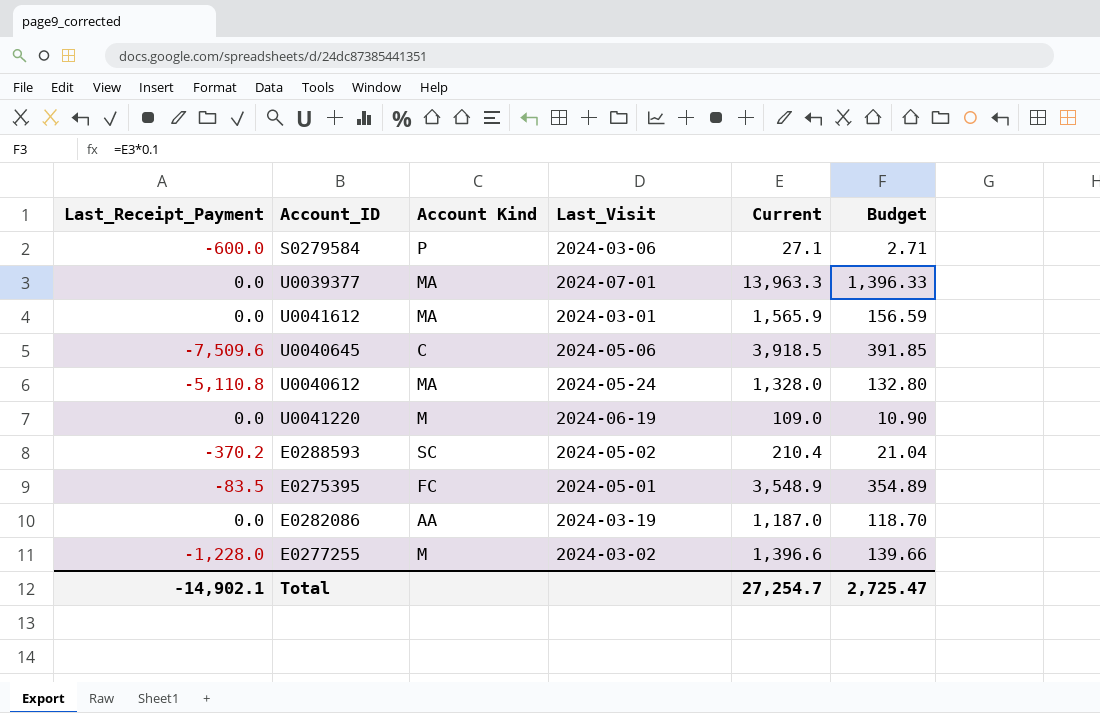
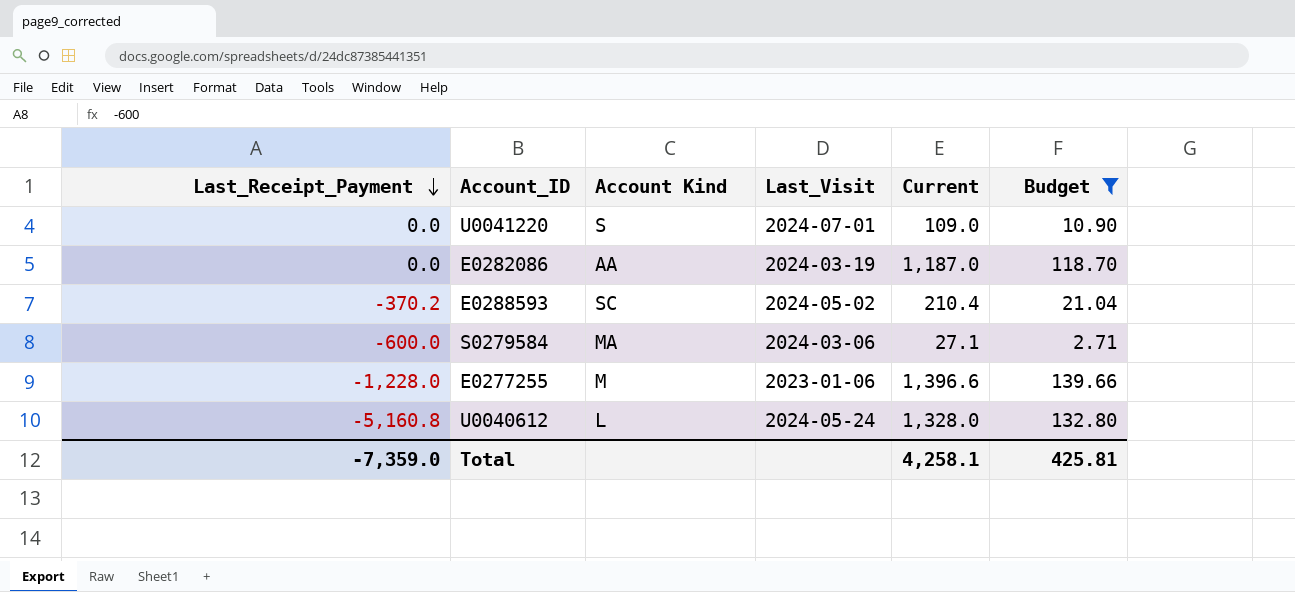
filter: none -> Budget <= 139.66
row order: none -> Last_Receipt_Payment descending
U0041220 | Account Kind: M -> S
U0041220 | Last_Visit: 2024-06-19 -> 2024-07-01
S0279584 | Account Kind: P -> MA
E0277255 | Last_Visit: 2024-03-02 -> 2023-01-06
U0040612 | Last_Receipt_Payment: -5,110.8 -> -5,160.8
U0040612 | Account Kind: MA -> L
Total | Last_Receipt_Payment: -14,902.1 -> -7,359.0
Total | Current: 27,254.7 -> 4,258.1
Total | Budget: 2,725.47 -> 425.81

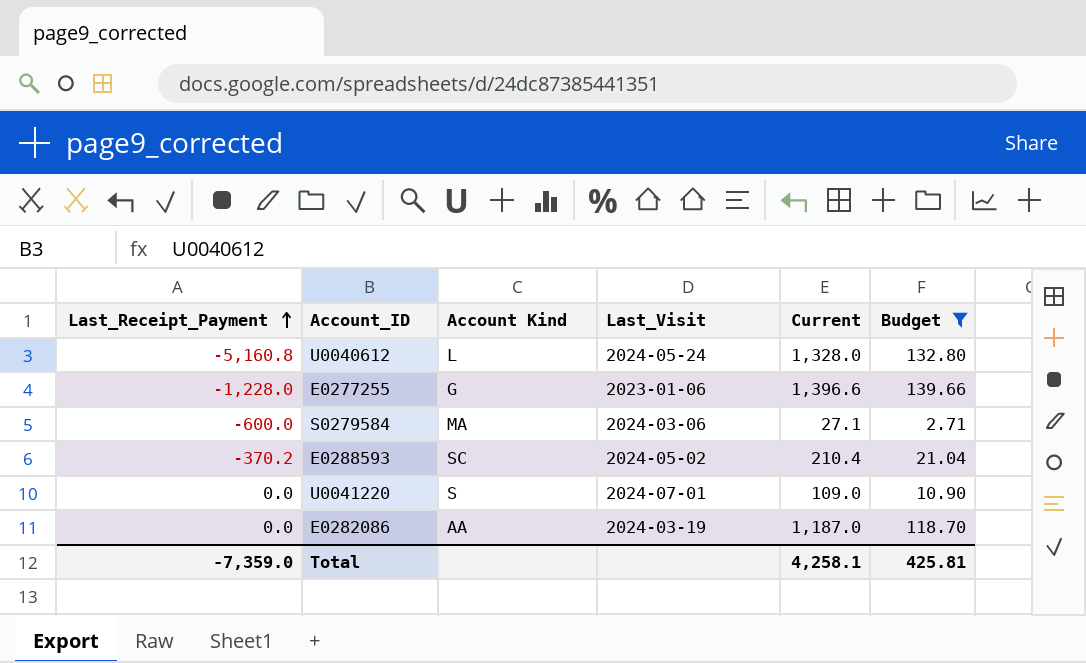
row order: Last_Receipt_Payment descending -> Last_Receipt_Payment ascending
E0277255 | Account Kind: M -> G

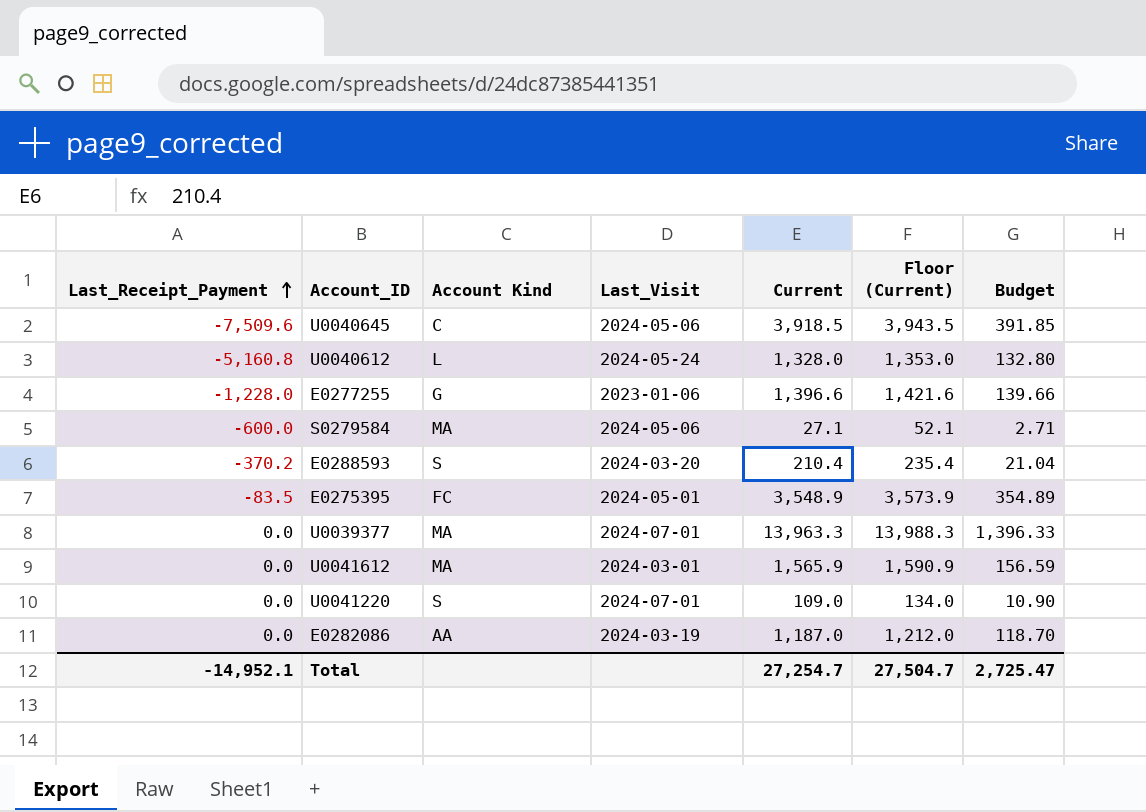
filter: Budget <= 139.66 -> none
column Floor (Current) | formula: none -> [Current] + 25
S0279584 | Last_Visit: 2024-03-06 -> 2024-05-06
E0288593 | Account Kind: SC -> S
E0288593 | Last_Visit: 2024-05-02 -> 2024-03-20
Total | Last_Receipt_Payment: -7,359.0 -> -14,952.1
Total | Current: 4,258.1 -> 27,254.7
Total | Budget: 425.81 -> 2,725.47

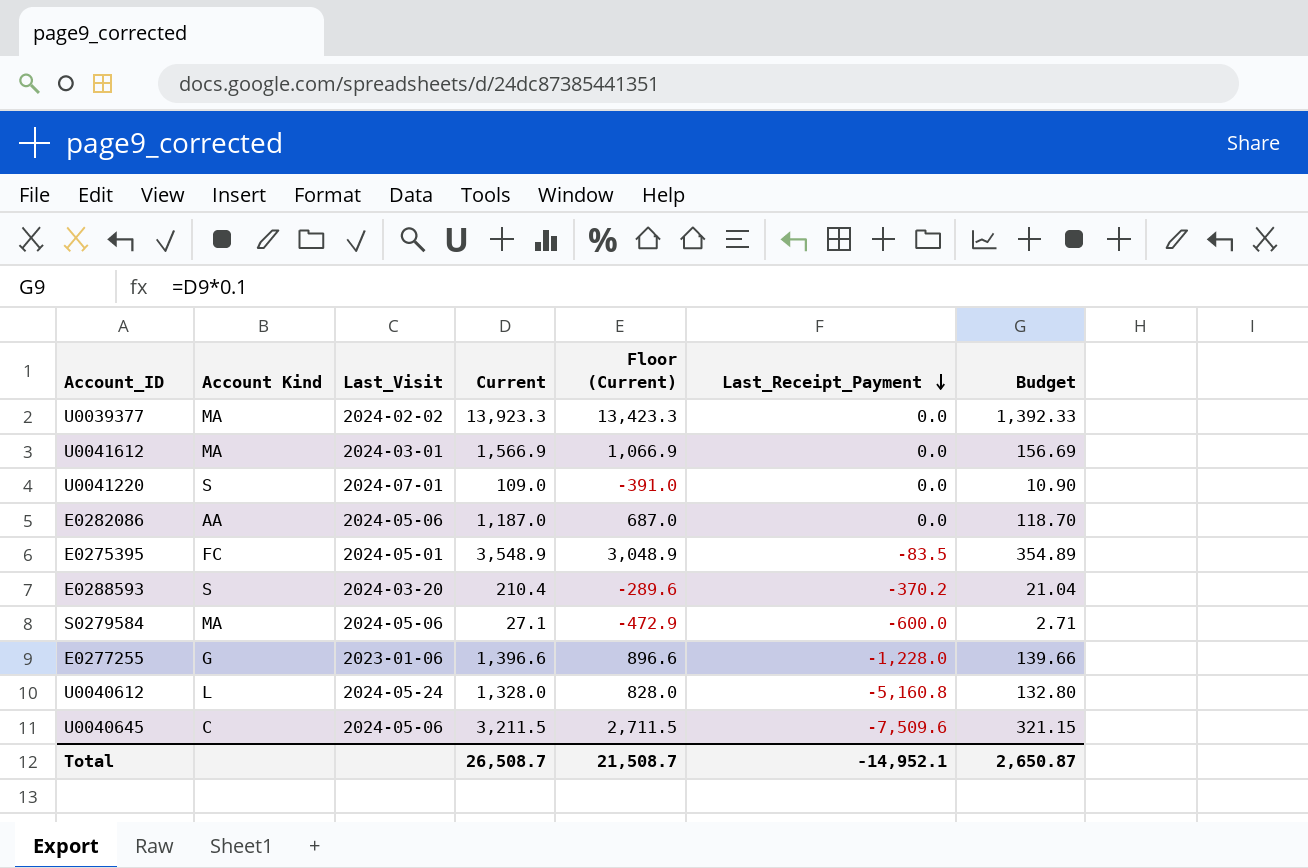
row order: Last_Receipt_Payment ascending -> Last_Receipt_Payment descending
column Floor (Current) | formula: [Current] + 25 -> [Current] - 500
column Last_Receipt_Payment | position: 1 -> 6
U0039377 | Last_Visit: 2024-07-01 -> 2024-02-02
U0039377 | Current: 13,963.3 -> 13,923.3
U0039377 | Budget: 1,396.33 -> 1,392.33
U0041612 | Current: 1,565.9 -> 1,566.9
U0041612 | Budget: 156.59 -> 156.69
E0282086 | Last_Visit: 2024-03-19 -> 2024-05-06
U0040645 | Current: 3,918.5 -> 3,211.5
U0040645 | Budget: 391.85 -> 321.15
Total | Current: 27,254.7 -> 26,508.7
Total | Floor (Current): 27,504.7 -> 21,508.7
Total | Budget: 2,725.47 -> 2,650.87

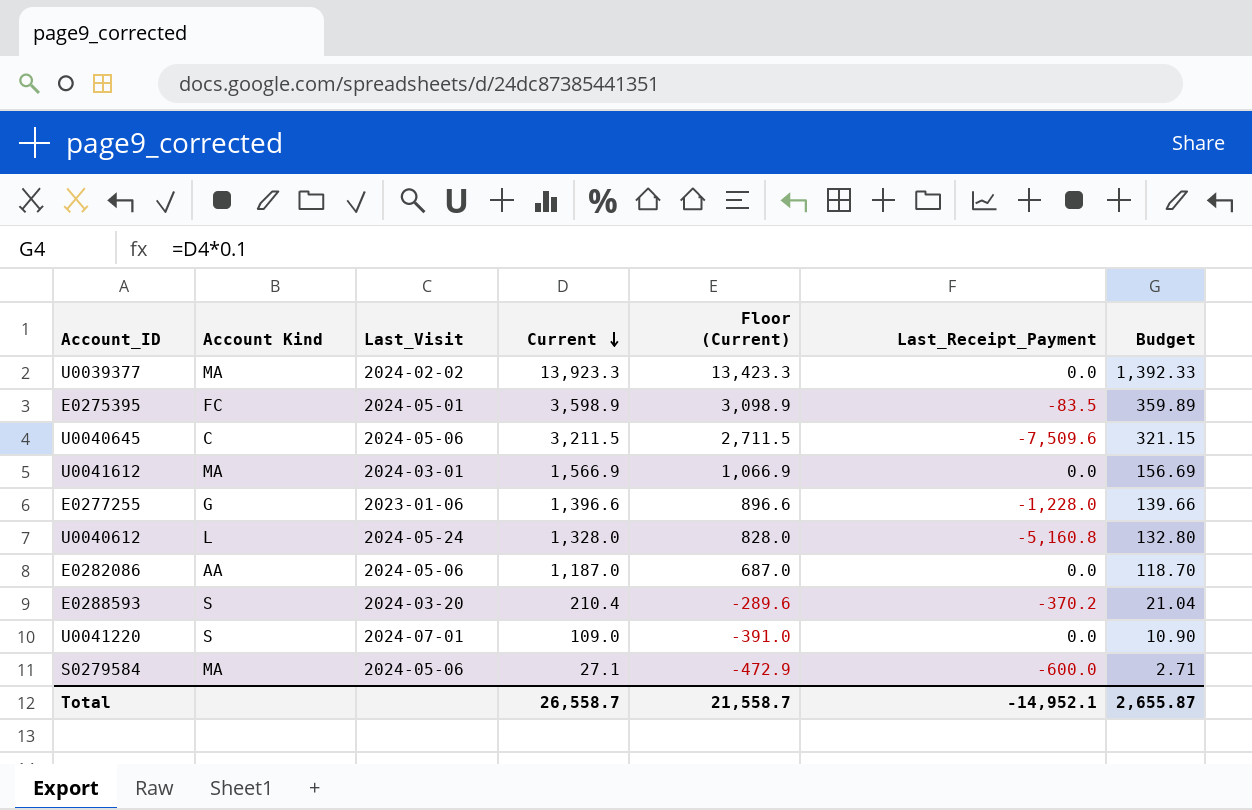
row order: Last_Receipt_Payment descending -> Current descending
E0275395 | Current: 3,548.9 -> 3,598.9
E0275395 | Floor (Current): 3,048.9 -> 3,098.9
E0275395 | Budget: 354.89 -> 359.89
Total | Current: 26,508.7 -> 26,558.7
Total | Floor (Current): 21,508.7 -> 21,558.7
Total | Budget: 2,650.87 -> 2,655.87

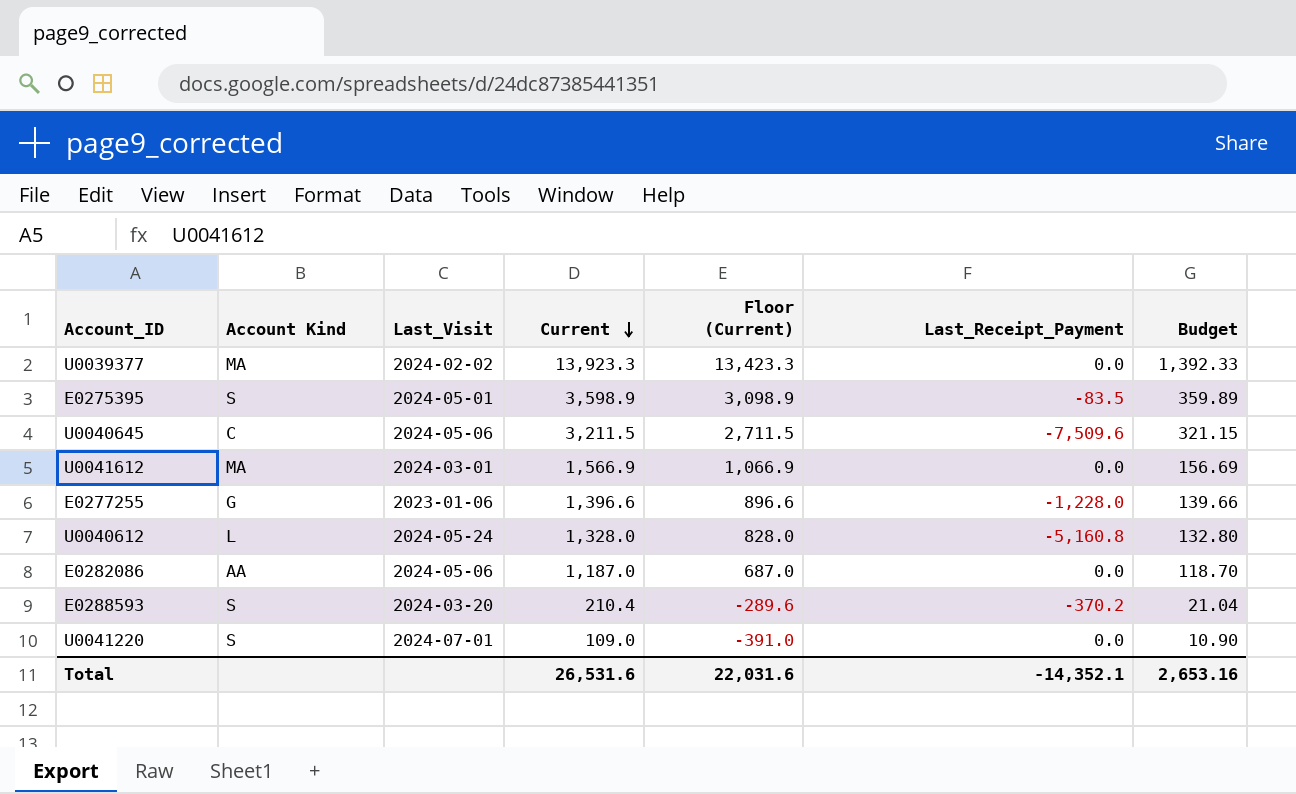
row S0279584: MA | 2024-05-06 | 27.1 | -472.9 | -600.0 | 2.71 -> none
E0275395 | Account Kind: FC -> S
Total | Current: 26,558.7 -> 26,531.6
Total | Floor (Current): 21,558.7 -> 22,031.6
Total | Last_Receipt_Payment: -14,952.1 -> -14,352.1
Total | Budget: 2,655.87 -> 2,653.16

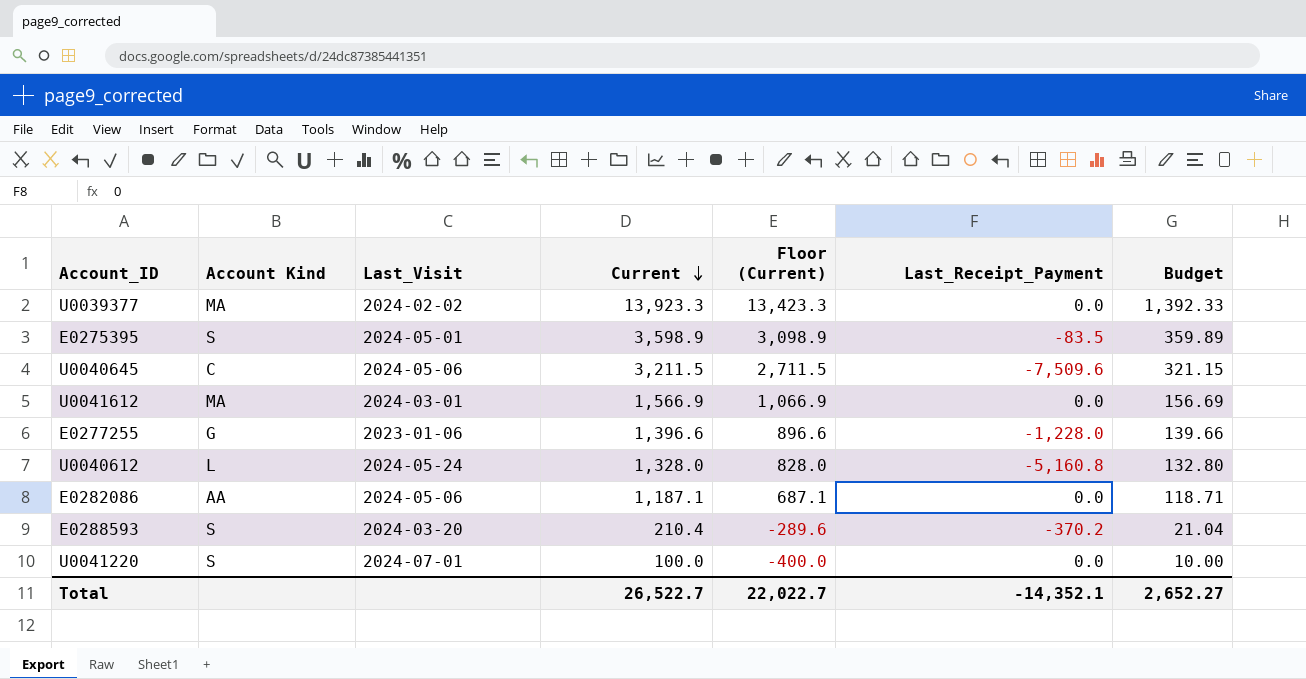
E0282086 | Current: 1,187.0 -> 1,187.1
E0282086 | Floor (Current): 687.0 -> 687.1
E0282086 | Budget: 118.70 -> 118.71
U0041220 | Current: 109.0 -> 100.0
U0041220 | Floor (Current): -391.0 -> -400.0
U0041220 | Budget: 10.90 -> 10.00
Total | Current: 26,531.6 -> 26,522.7
Total | Floor (Current): 22,031.6 -> 22,022.7
Total | Budget: 2,653.16 -> 2,652.27

